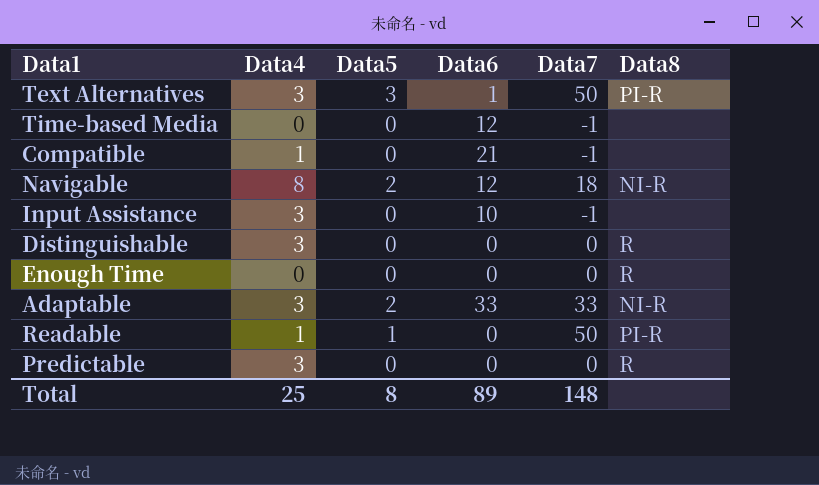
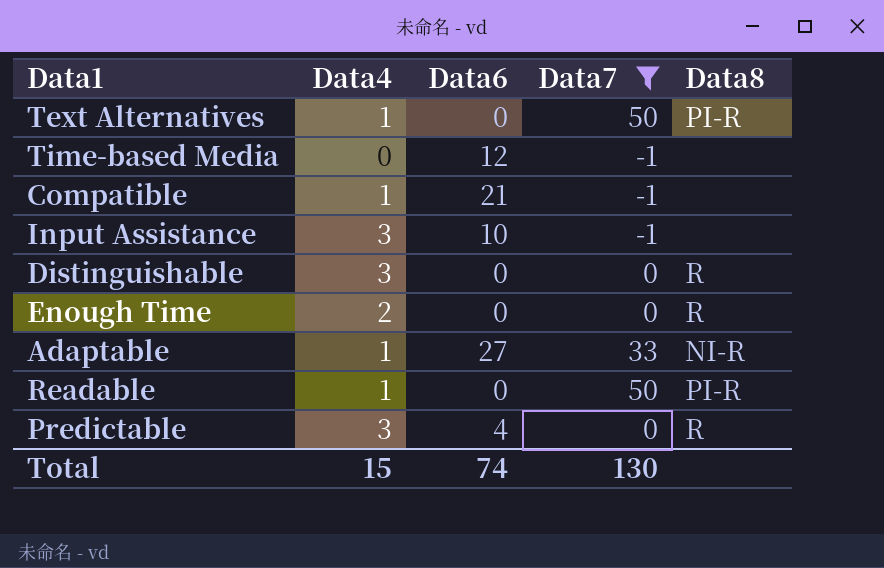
filter: none -> Data7 != 18
column Data5 | position: 3 -> none
Text Alternatives | Data4: 3 -> 1
Text Alternatives | Data6: 1 -> 0
Enough Time | Data4: 0 -> 2
Adaptable | Data4: 3 -> 1
Adaptable | Data6: 33 -> 27
Predictable | Data6: 0 -> 4
Total | Data4: 25 -> 15
Total | Data6: 89 -> 74
Total | Data7: 148 -> 130

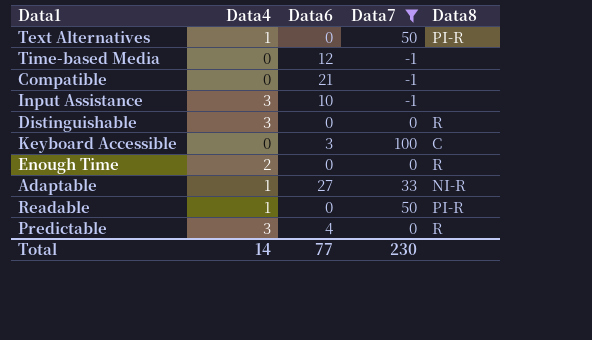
Compatible | Data4: 1 -> 0
row Keyboard Accessible: none -> 0 | 3 | 100 | C
Total | Data4: 15 -> 14
Total | Data6: 74 -> 77
Total | Data7: 130 -> 230

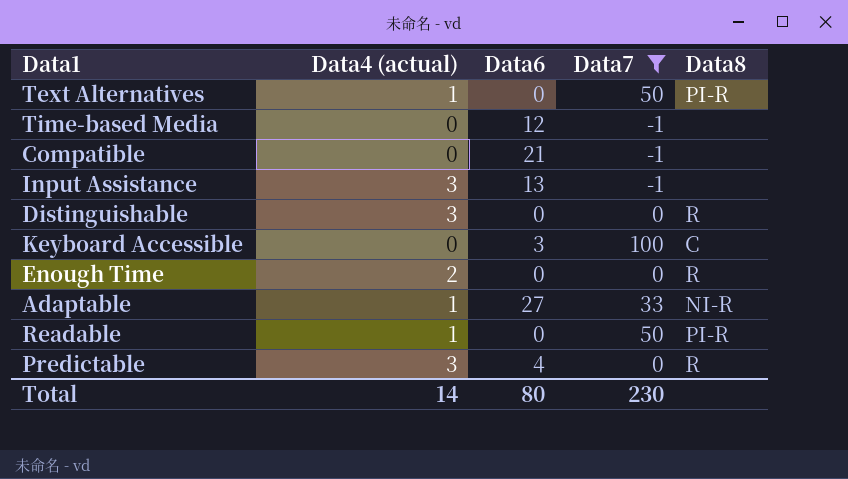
column name: Data4 -> Data4 (actual)
Input Assistance | Data6: 10 -> 13
Total | Data6: 77 -> 80

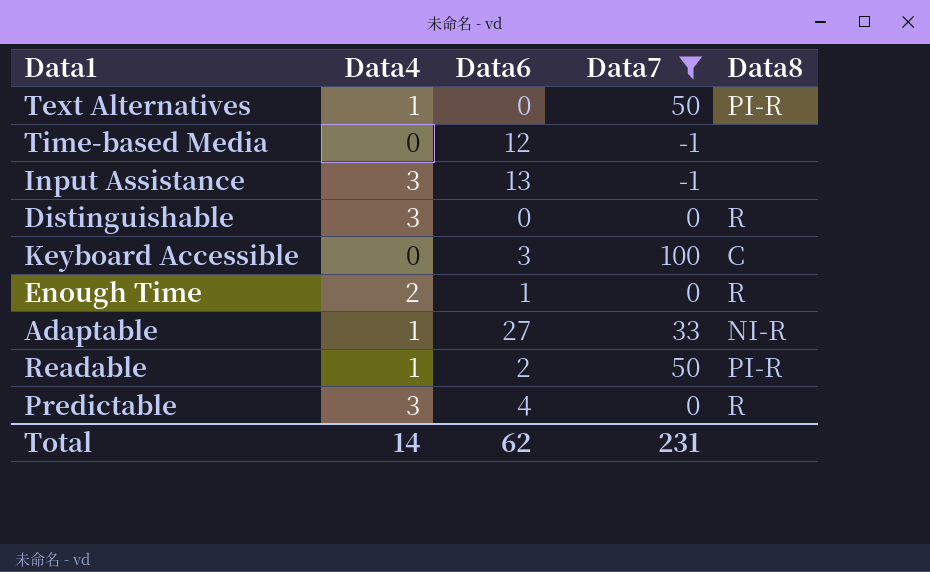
column name: Data4 (actual) -> Data4
row Compatible: 0 | 21 | -1 | none -> none
Enough Time | Data6: 0 -> 1
Readable | Data6: 0 -> 2
Total | Data6: 80 -> 62
Total | Data7: 230 -> 231

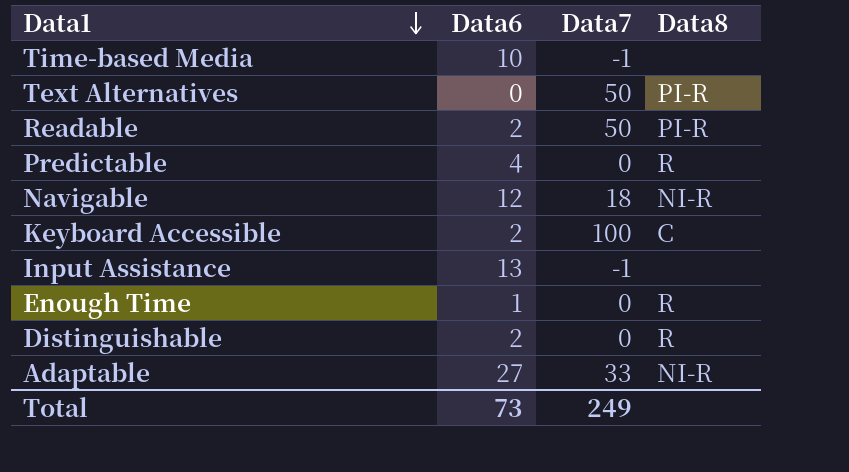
filter: Data7 != 18 -> none
row order: none -> Data1 descending
column Data4 | position: 2 -> none
Time-based Media | Data6: 12 -> 10
Keyboard Accessible | Data6: 3 -> 2
Distinguishable | Data6: 0 -> 2
Total | Data6: 62 -> 73
Total | Data7: 231 -> 249

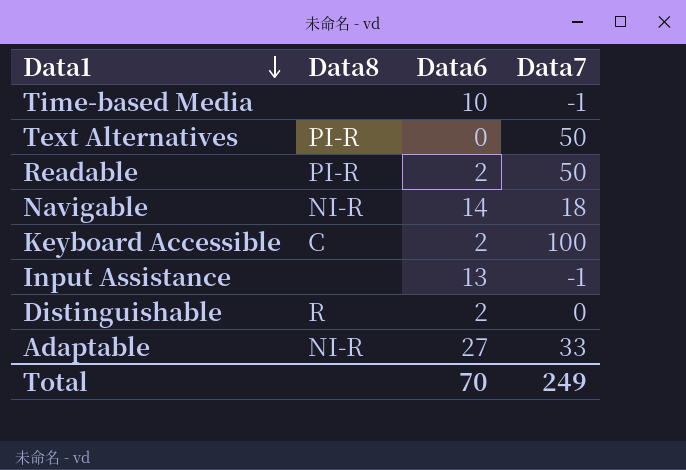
column Data8 | position: 4 -> 2
row Predictable: 4 | 0 | R -> none
row Enough Time: 1 | 0 | R -> none
Navigable | Data6: 12 -> 14
Total | Data6: 73 -> 70

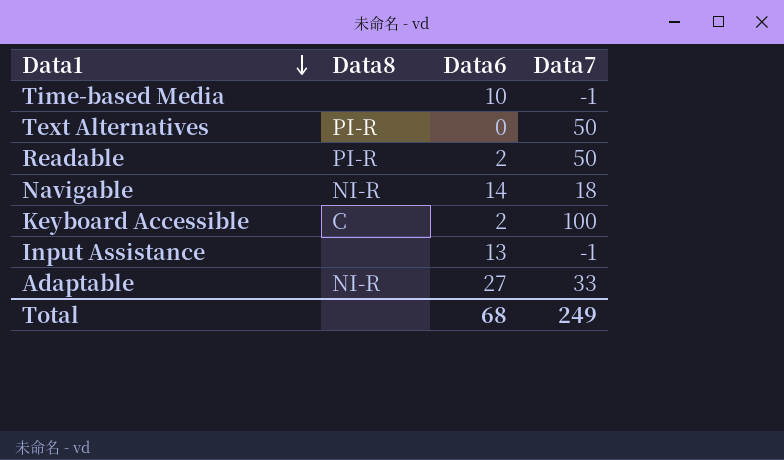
row Distinguishable: R | 2 | 0 -> none
Total | Data6: 70 -> 68

